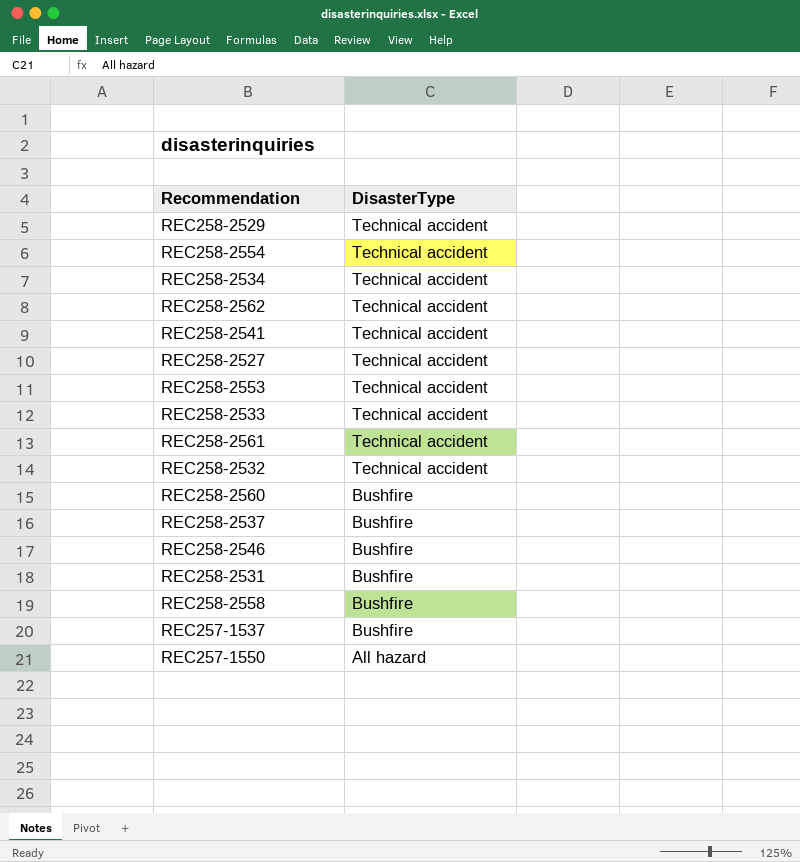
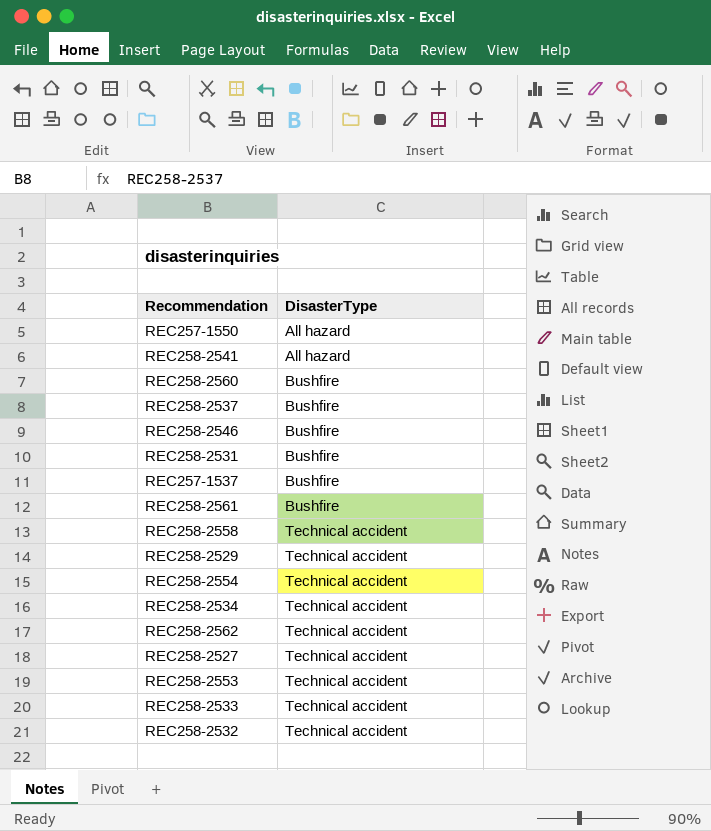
row order: DisasterType descending -> DisasterType ascending
REC258-2541 | DisasterType: Technical accident -> All hazard
REC258-2561 | DisasterType: Technical accident -> Bushfire
REC258-2558 | DisasterType: Bushfire -> Technical accident

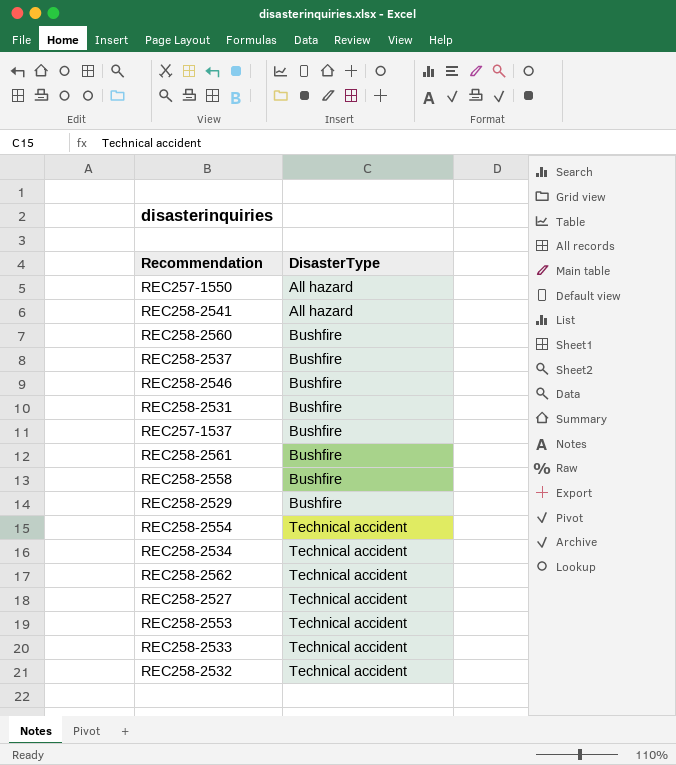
REC258-2558 | DisasterType: Technical accident -> Bushfire
REC258-2529 | DisasterType: Technical accident -> Bushfire

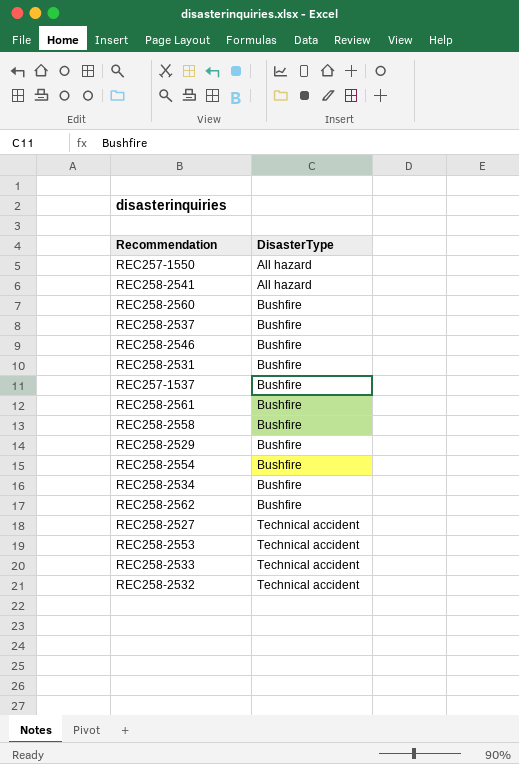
REC258-2554 | DisasterType: Technical accident -> Bushfire
REC258-2534 | DisasterType: Technical accident -> Bushfire
REC258-2562 | DisasterType: Technical accident -> Bushfire

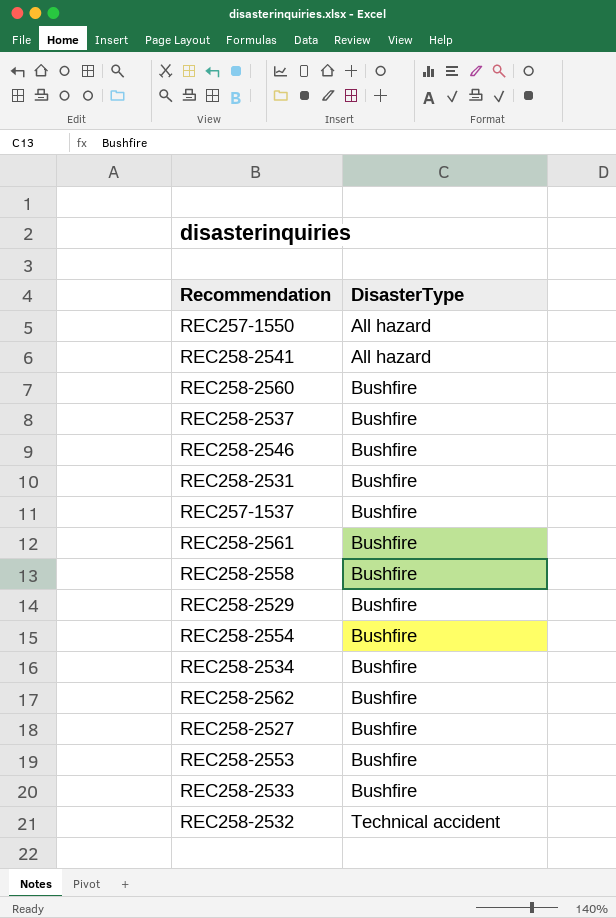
REC258-2527 | DisasterType: Technical accident -> Bushfire
REC258-2553 | DisasterType: Technical accident -> Bushfire
REC258-2533 | DisasterType: Technical accident -> Bushfire

